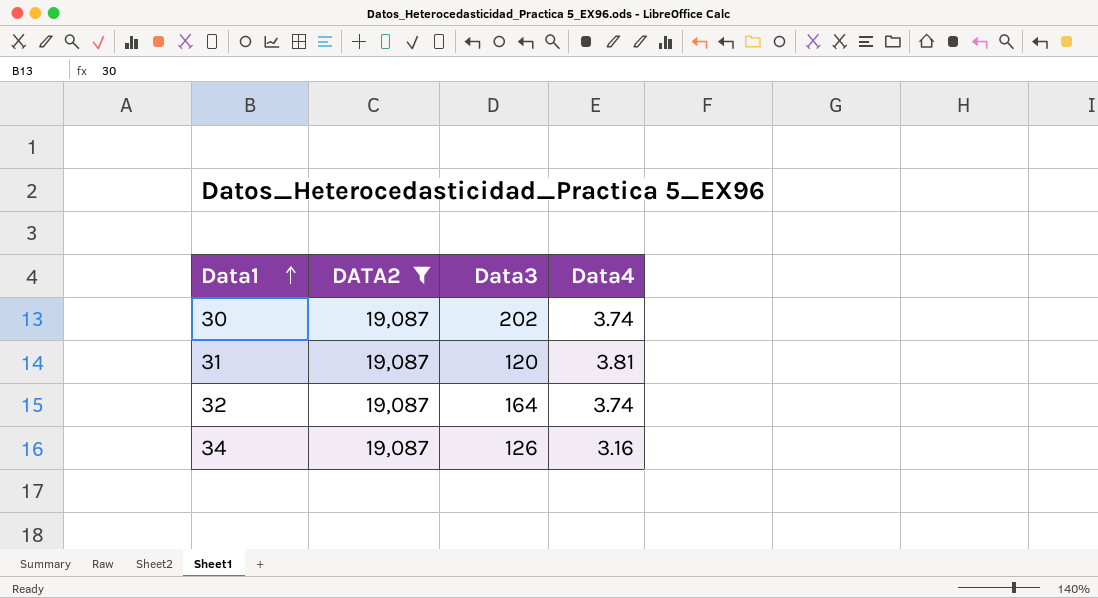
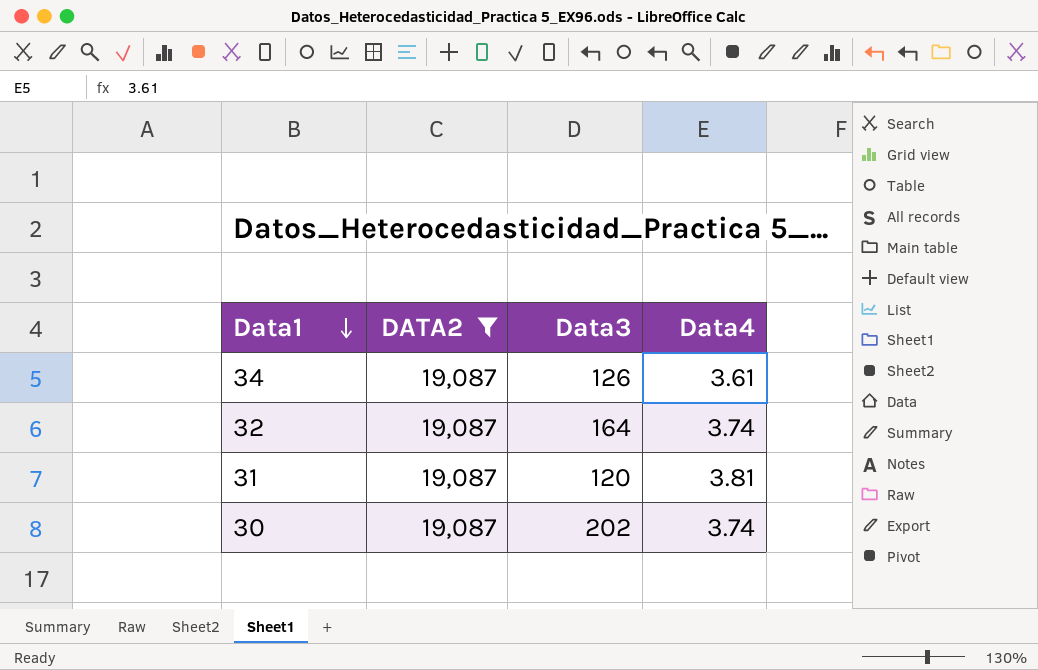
row order: Data1 ascending -> Data1 descending
34 | Data4: 3.16 -> 3.61

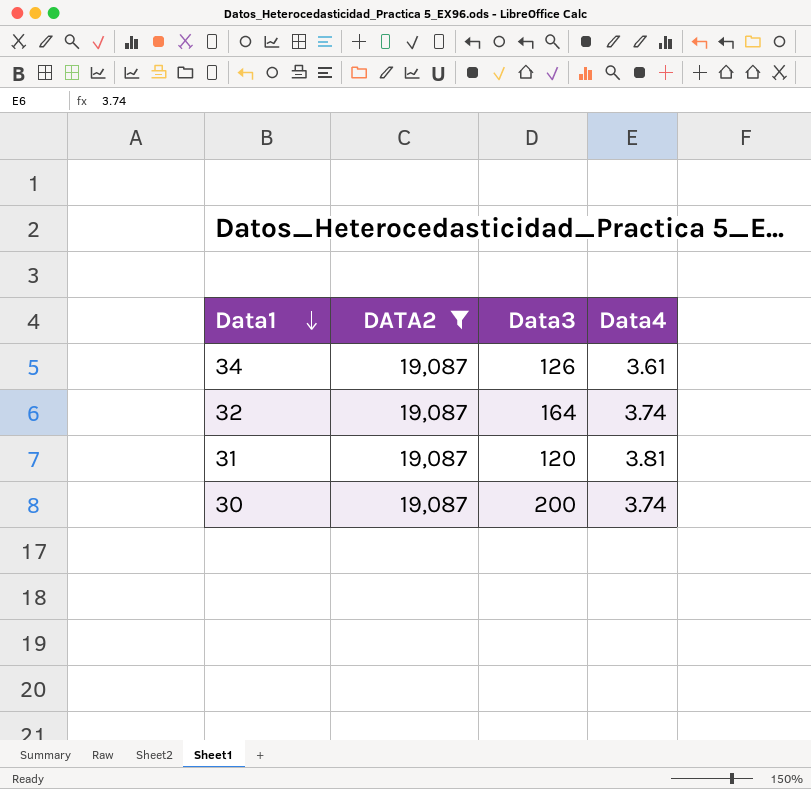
30 | Data3: 202 -> 200

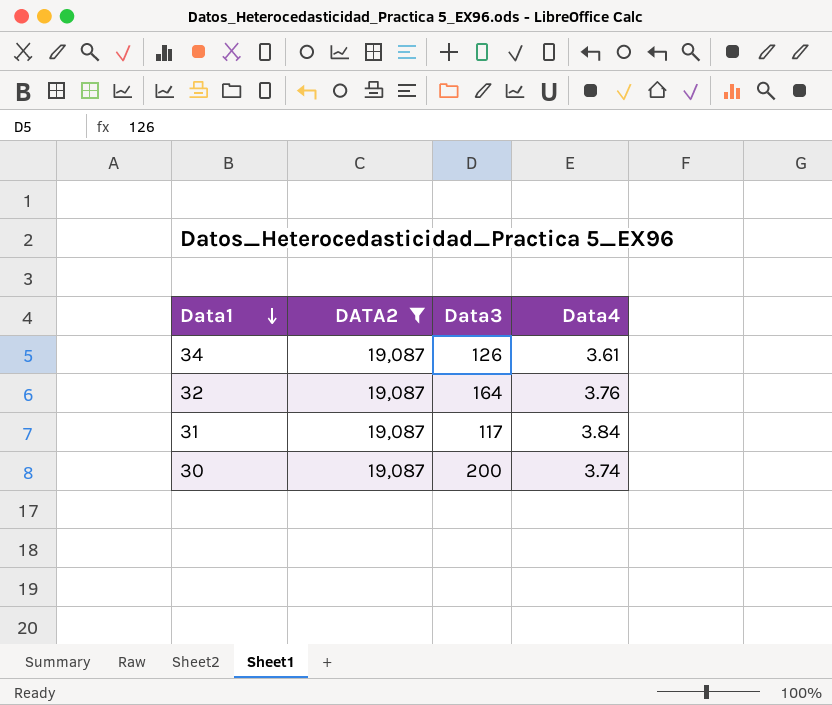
32 | Data4: 3.74 -> 3.76
31 | Data3: 120 -> 117
31 | Data4: 3.81 -> 3.84

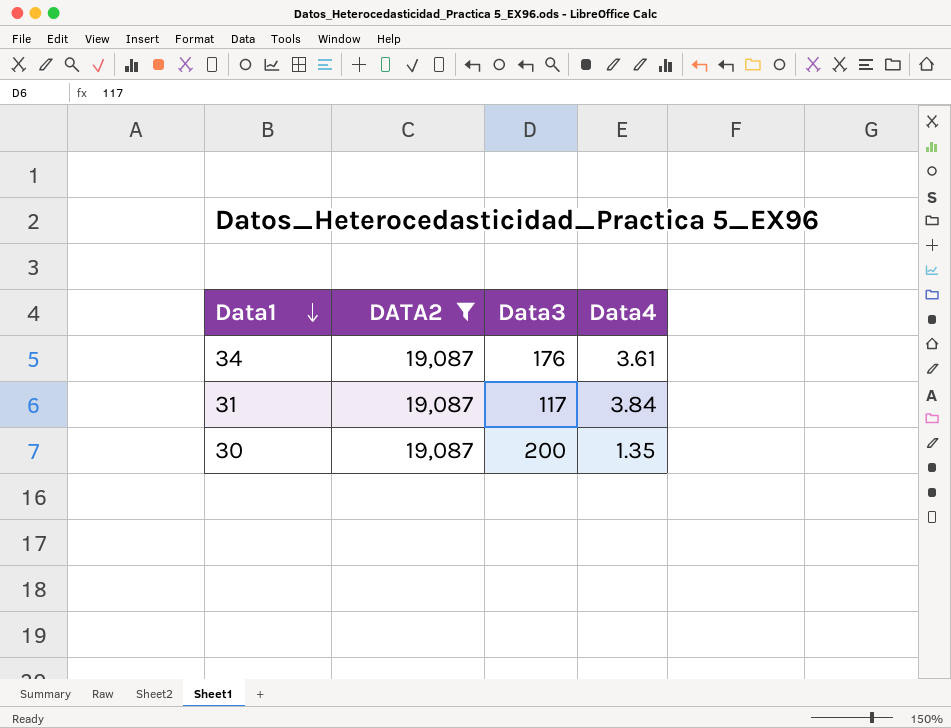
row 32: 19,087 | 164 | 3.76 -> none
34 | Data3: 126 -> 176
30 | Data4: 3.74 -> 1.35

